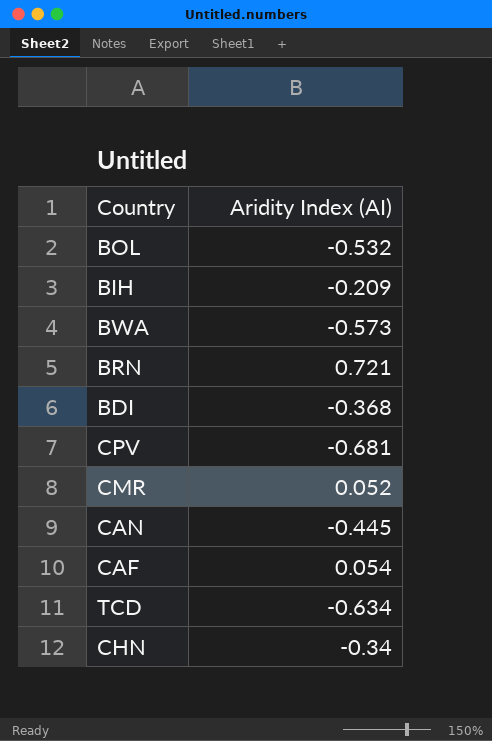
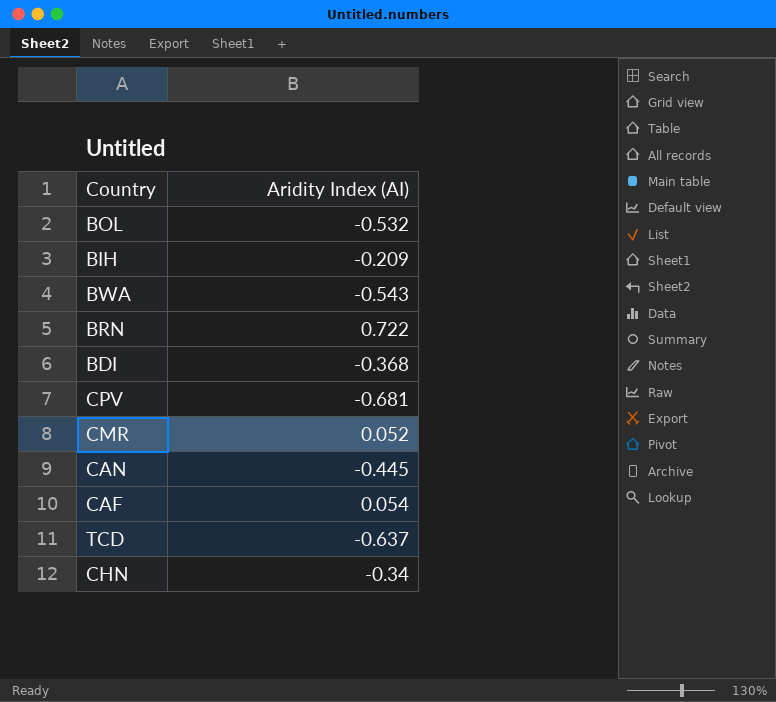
BWA | Aridity Index (AI): -0.573 -> -0.543
BRN | Aridity Index (AI): 0.721 -> 0.722
TCD | Aridity Index (AI): -0.634 -> -0.637

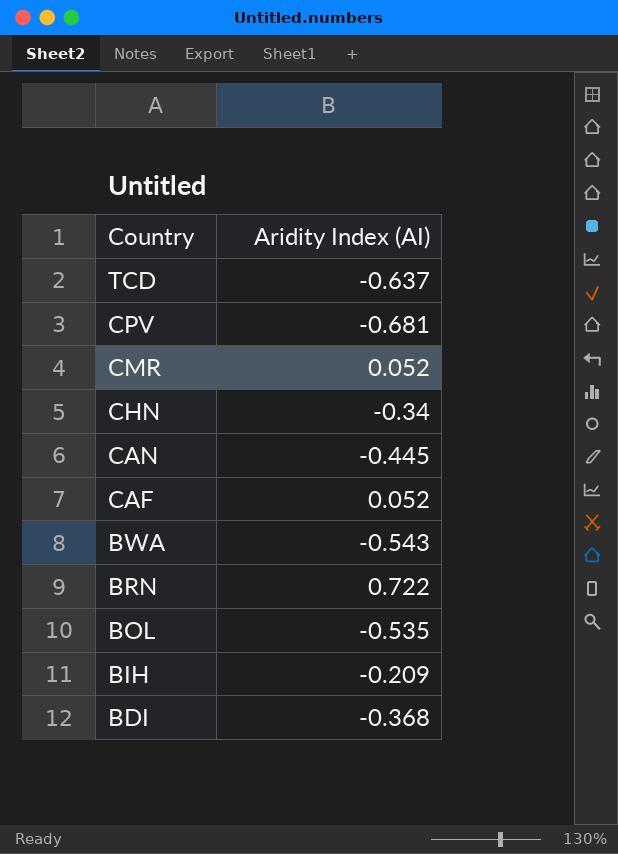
row order: none -> Country descending
CAF | Aridity Index (AI): 0.054 -> 0.052
BOL | Aridity Index (AI): -0.532 -> -0.535

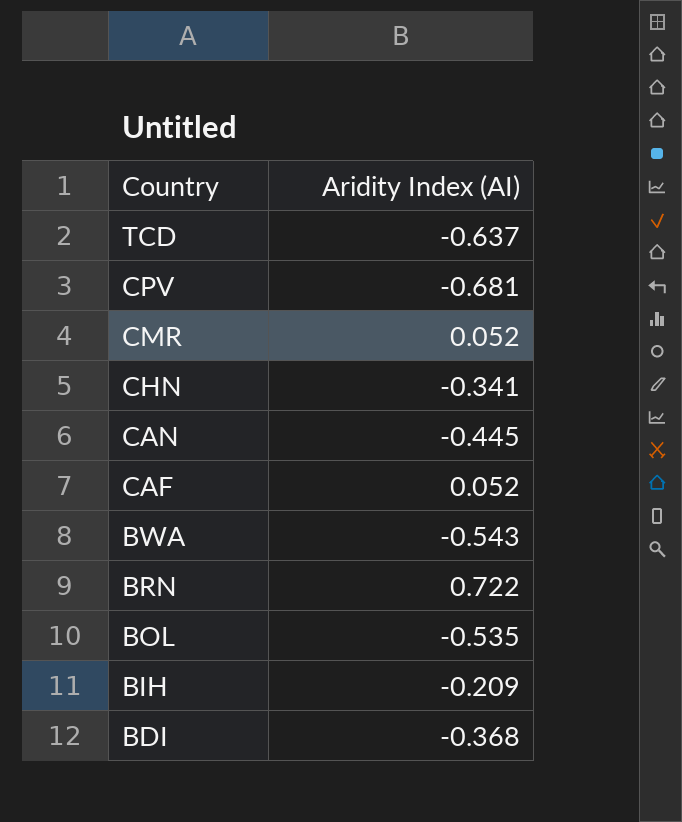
CHN | Aridity Index (AI): -0.34 -> -0.341

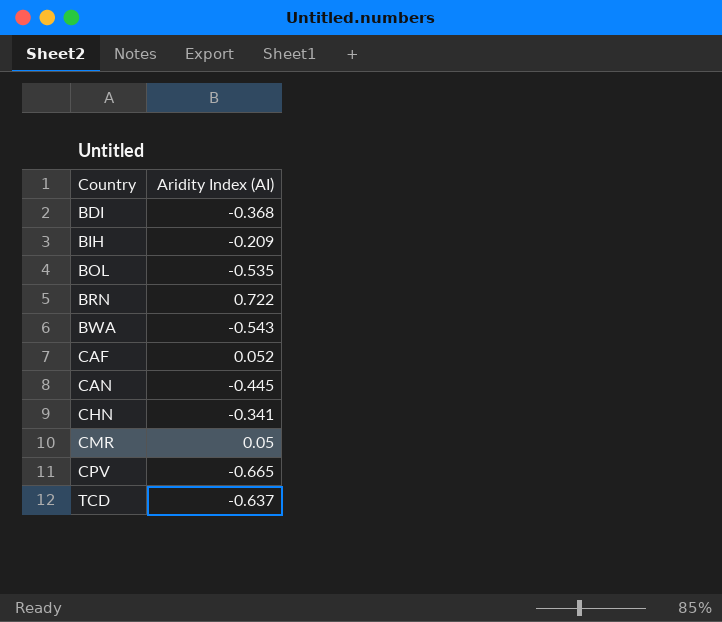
row order: Country descending -> Country ascending
CMR | Aridity Index (AI): 0.052 -> 0.05
CPV | Aridity Index (AI): -0.681 -> -0.665

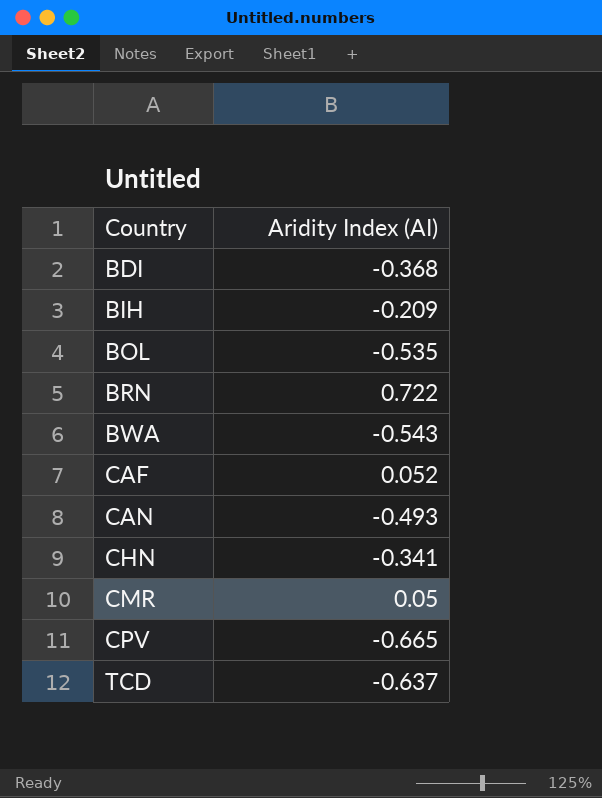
CAN | Aridity Index (AI): -0.445 -> -0.493

